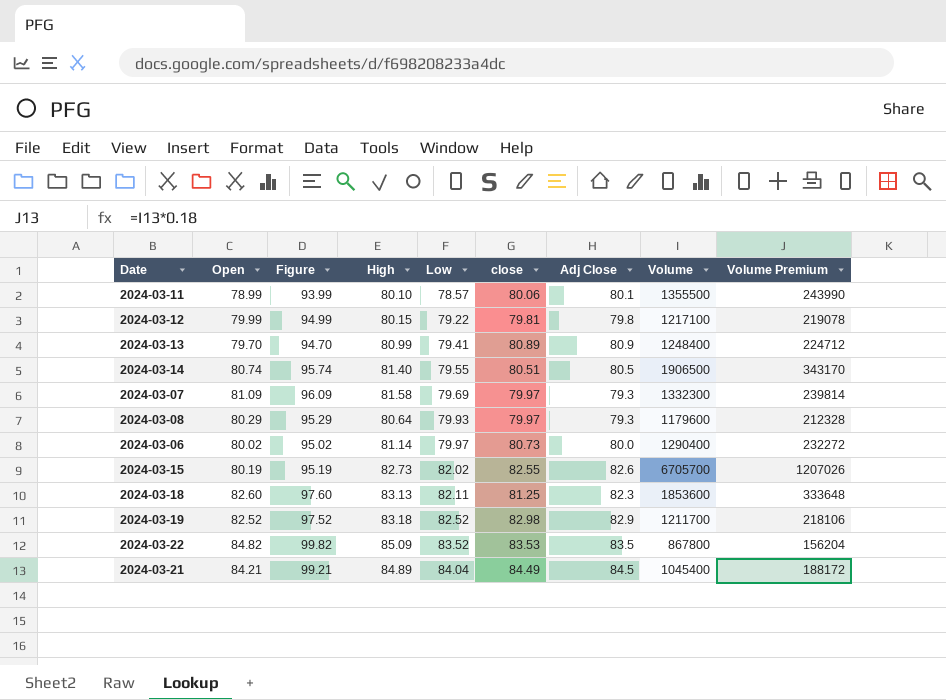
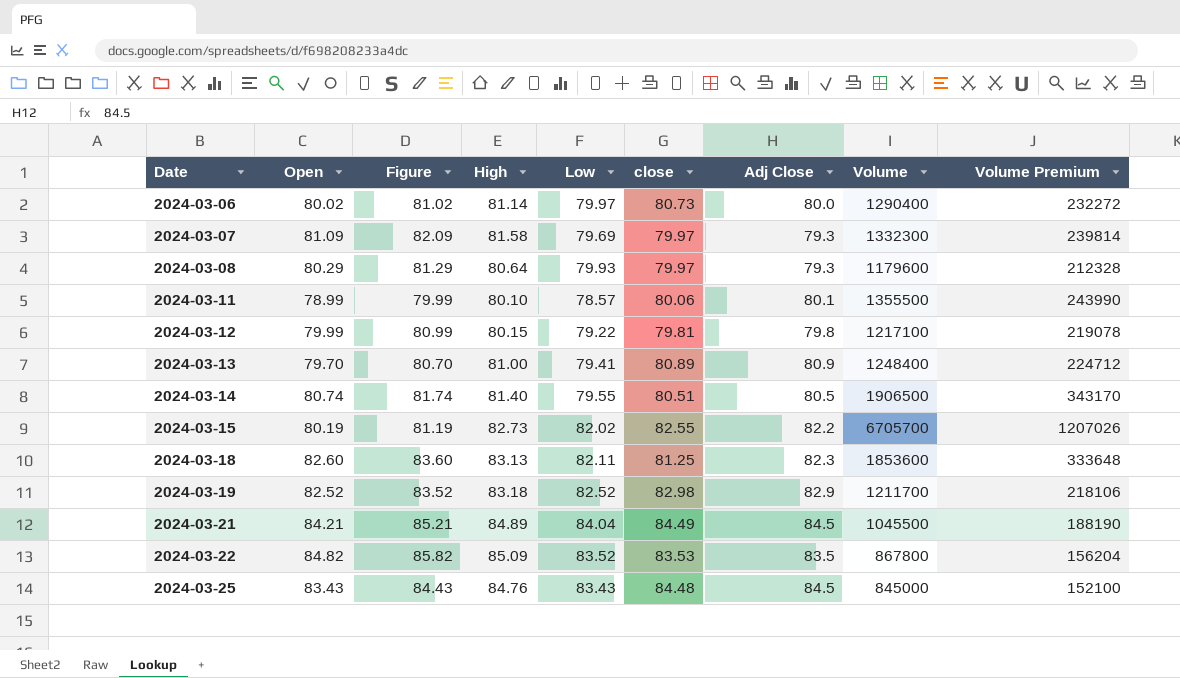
row order: Low ascending -> Date ascending
column Figure | formula: [Open] + 15 -> [Open] + 1
2024-03-13 | High: 80.99 -> 81.00
2024-03-15 | Adj Close: 82.6 -> 82.2
2024-03-21 | Volume: 1045400 -> 1045500
2024-03-21 | Volume Premium: 188172 -> 188190
row 2024-03-25: none -> 83.43 | 84.43 | 84.76 | 83.43 | 84.48 | 84.5 | 845000 | 152100

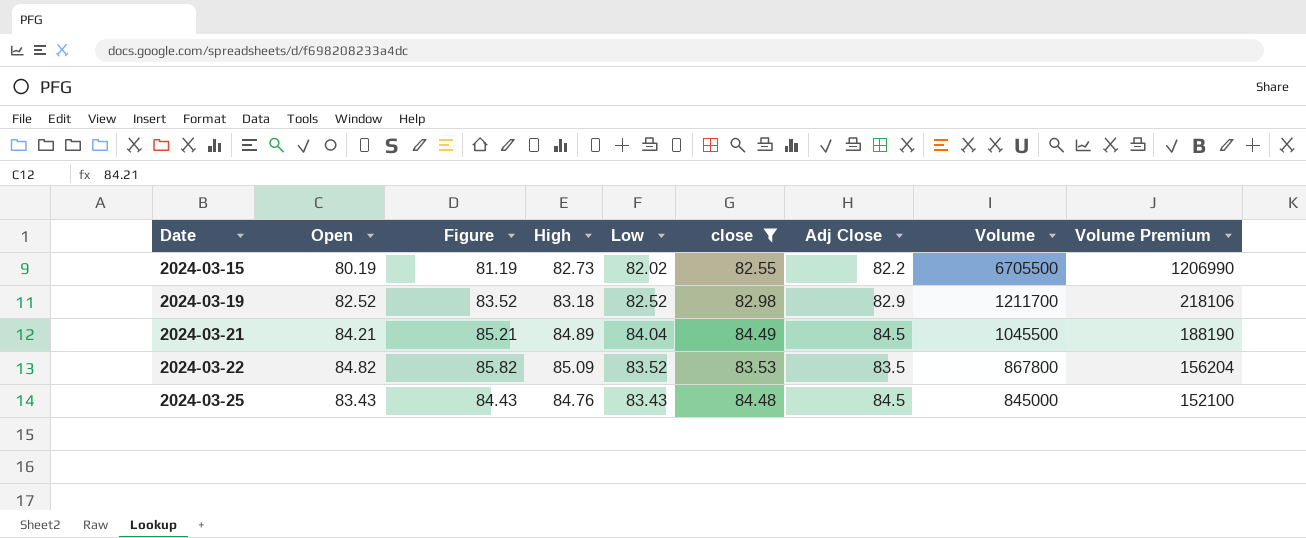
filter: none -> close >= 82.55
2024-03-15 | Volume: 6705700 -> 6705500
2024-03-15 | Volume Premium: 1207026 -> 1206990

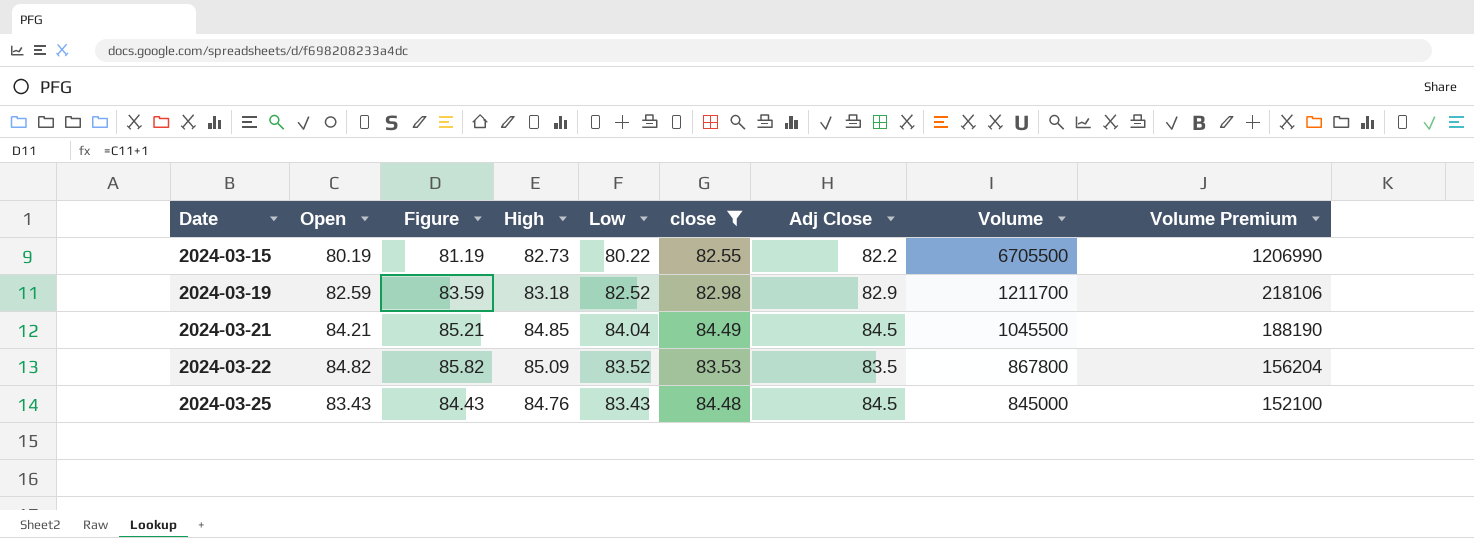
2024-03-15 | Low: 82.02 -> 80.22
2024-03-19 | Open: 82.52 -> 82.59
2024-03-19 | Figure: 83.52 -> 83.59
2024-03-21 | High: 84.89 -> 84.85

